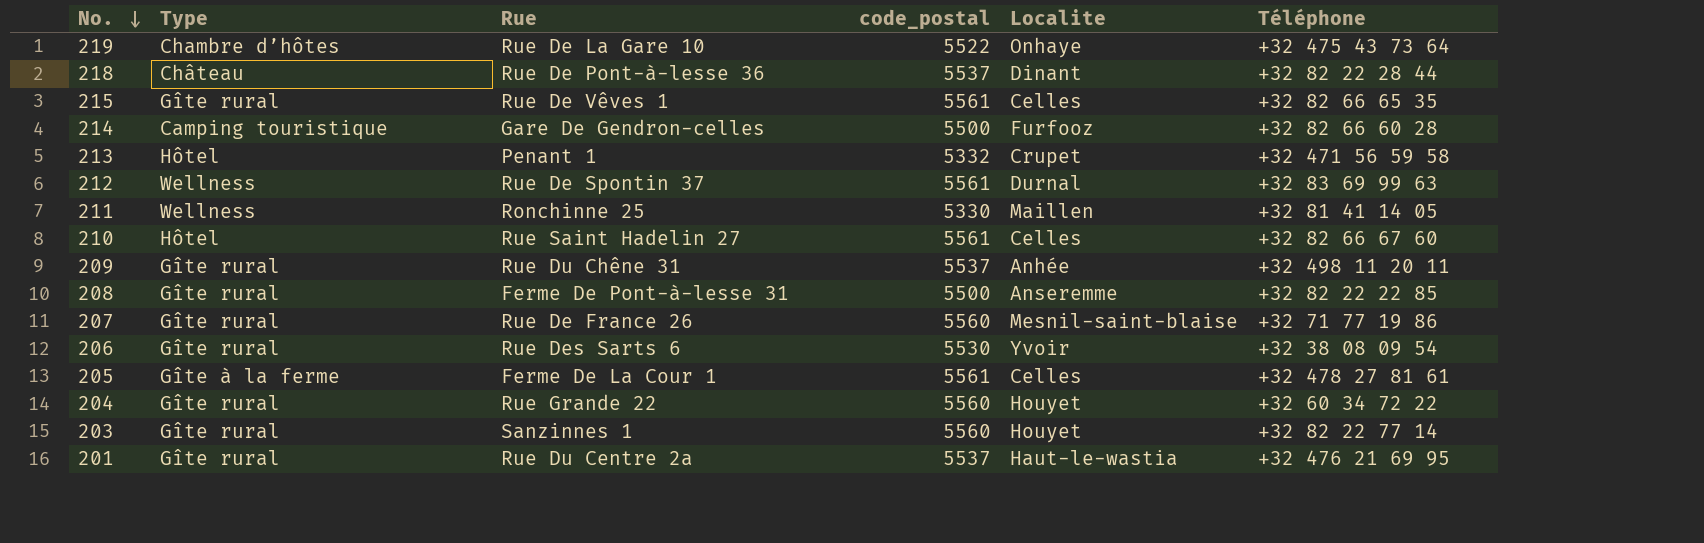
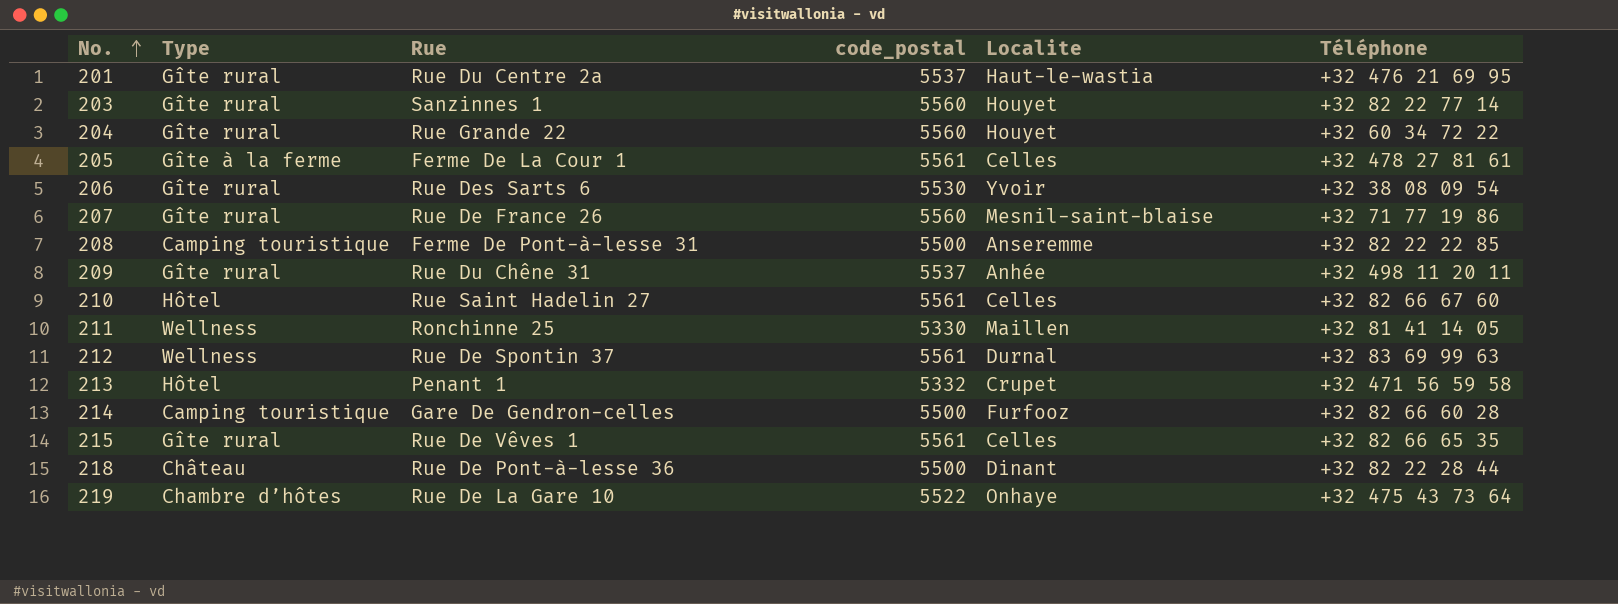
row order: No. descending -> No. ascending
208 | Type: Gîte rural -> Camping touristique
218 | code_postal: 5537 -> 5500

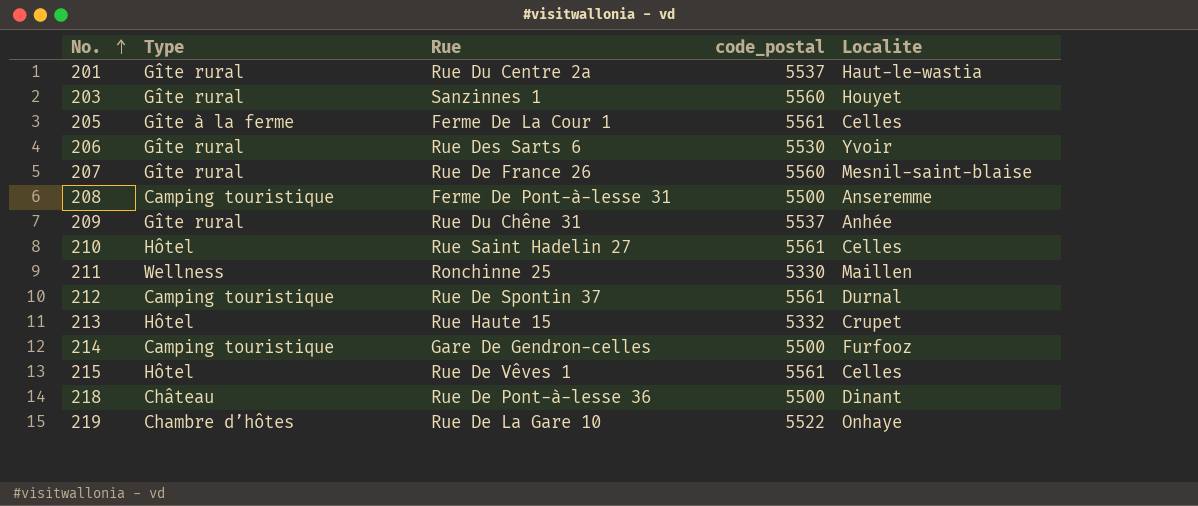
column Téléphone | position: 6 -> none
row 204: Gîte rural | Rue Grande 22 | 5560 | Houyet | +32 60 34 72 22 -> none
212 | Type: Wellness -> Camping touristique
213 | Rue: Penant 1 -> Rue Haute 15
215 | Type: Gîte rural -> Hôtel

